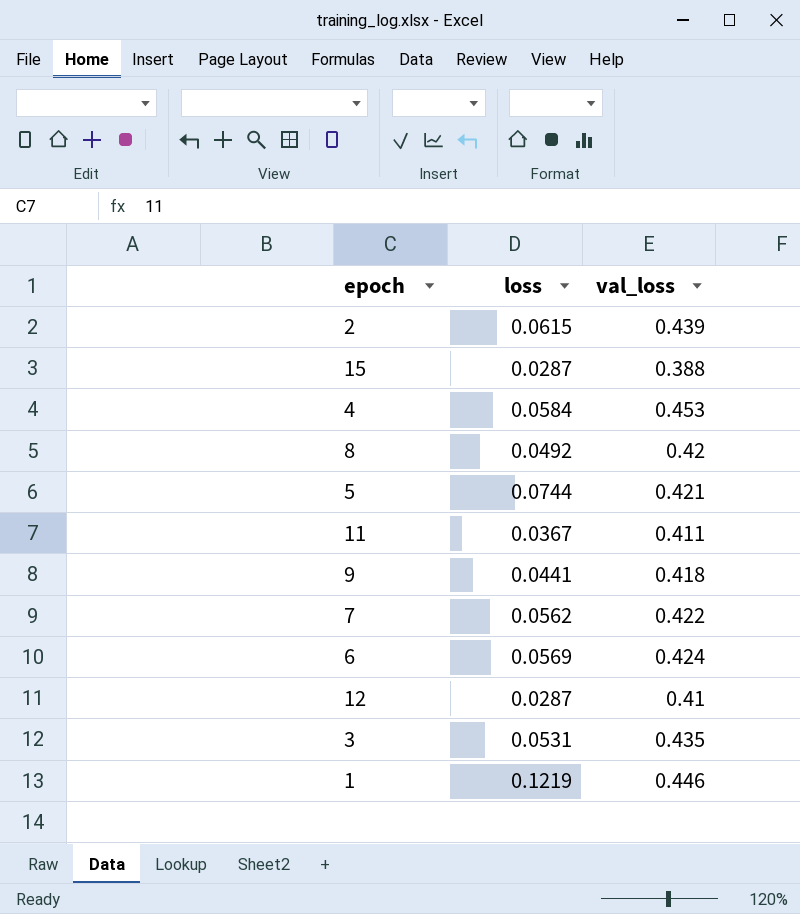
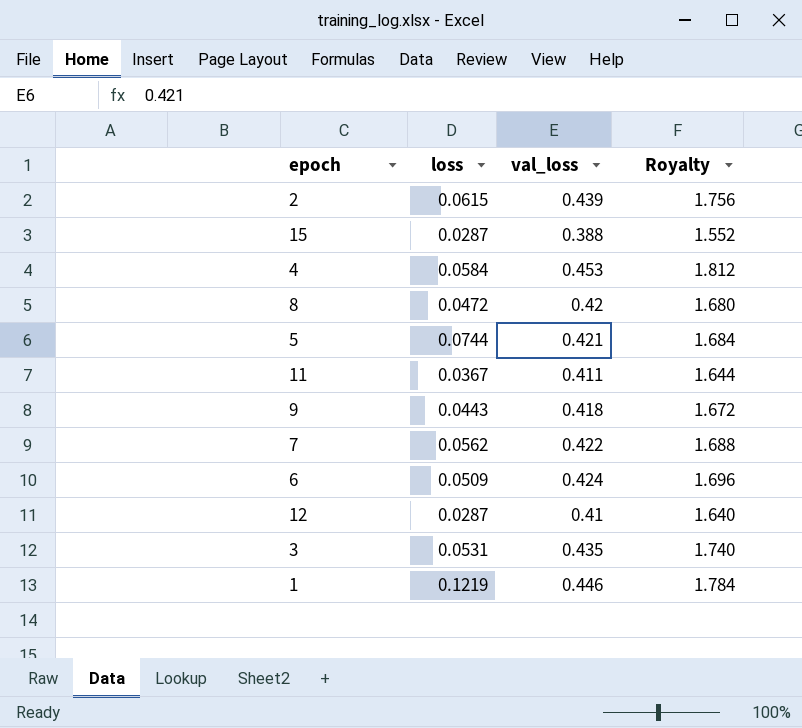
column Royalty | formula: none -> [val_loss] * 4
8 | loss: 0.0492 -> 0.0472
9 | loss: 0.0441 -> 0.0443
6 | loss: 0.0569 -> 0.0509

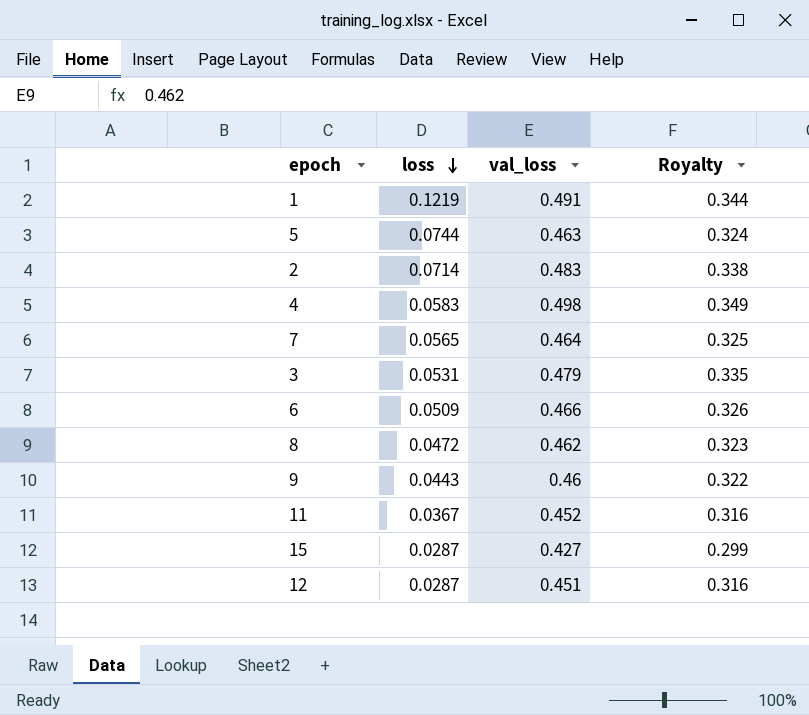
row order: none -> loss descending
column Royalty | formula: [val_loss] * 4 -> [val_loss] * 0.7
1 | val_loss: 0.446 -> 0.491
5 | val_loss: 0.421 -> 0.463
2 | loss: 0.0615 -> 0.0714
2 | val_loss: 0.439 -> 0.483
4 | loss: 0.0584 -> 0.0583
4 | val_loss: 0.453 -> 0.498
7 | loss: 0.0562 -> 0.0565
7 | val_loss: 0.422 -> 0.464
3 | val_loss: 0.435 -> 0.479
6 | val_loss: 0.424 -> 0.466
8 | val_loss: 0.42 -> 0.462
9 | val_loss: 0.418 -> 0.46
11 | val_loss: 0.411 -> 0.452
15 | val_loss: 0.388 -> 0.427
12 | val_loss: 0.41 -> 0.451

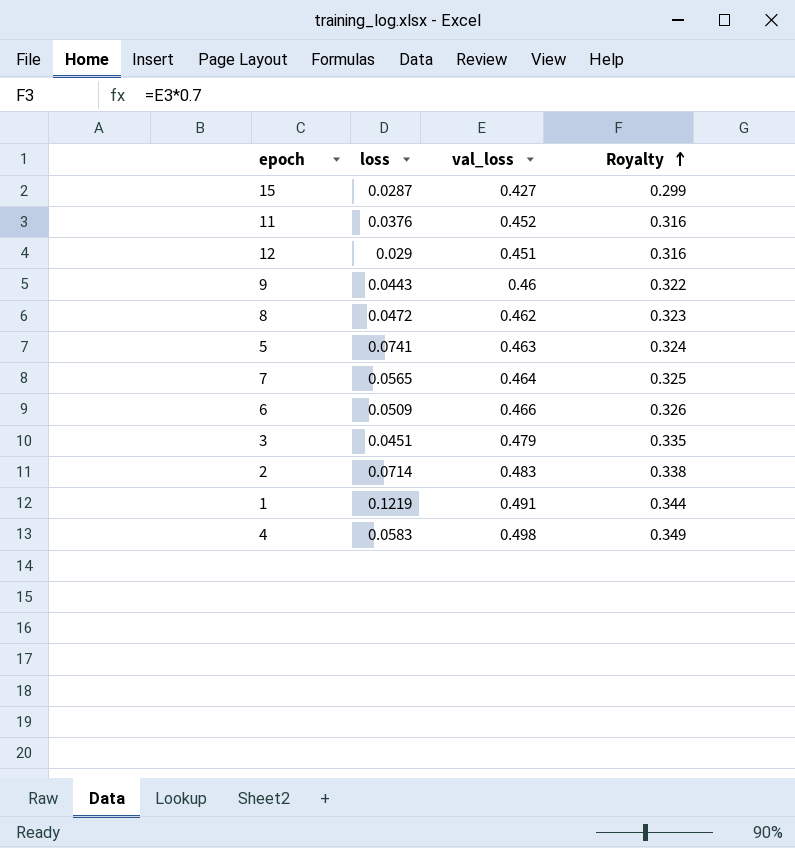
row order: loss descending -> Royalty ascending
11 | loss: 0.0367 -> 0.0376
12 | loss: 0.0287 -> 0.029
5 | loss: 0.0744 -> 0.0741
3 | loss: 0.0531 -> 0.0451

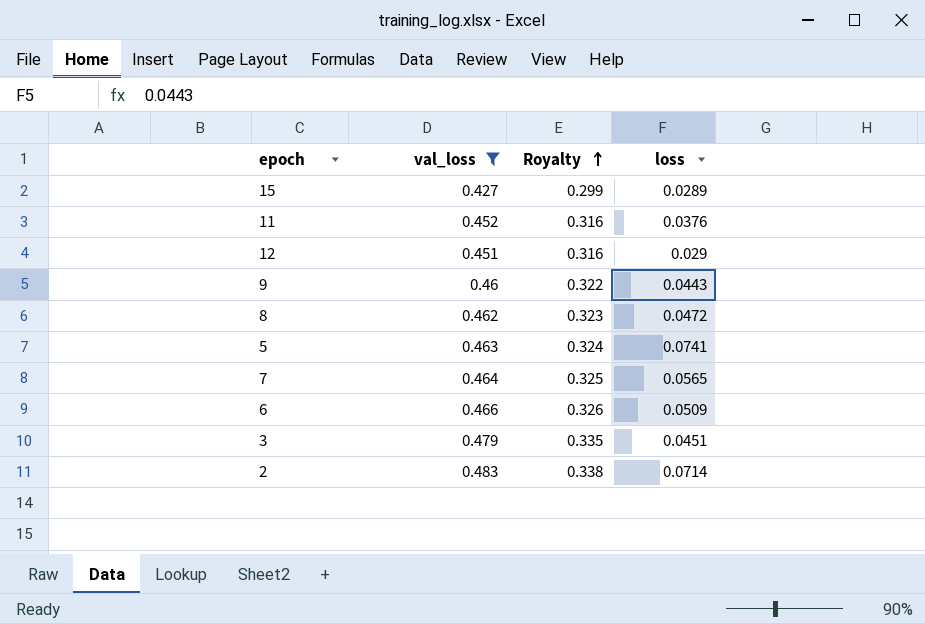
filter: none -> val_loss <= 0.483
column loss | position: 2 -> 4
15 | loss: 0.0287 -> 0.0289

